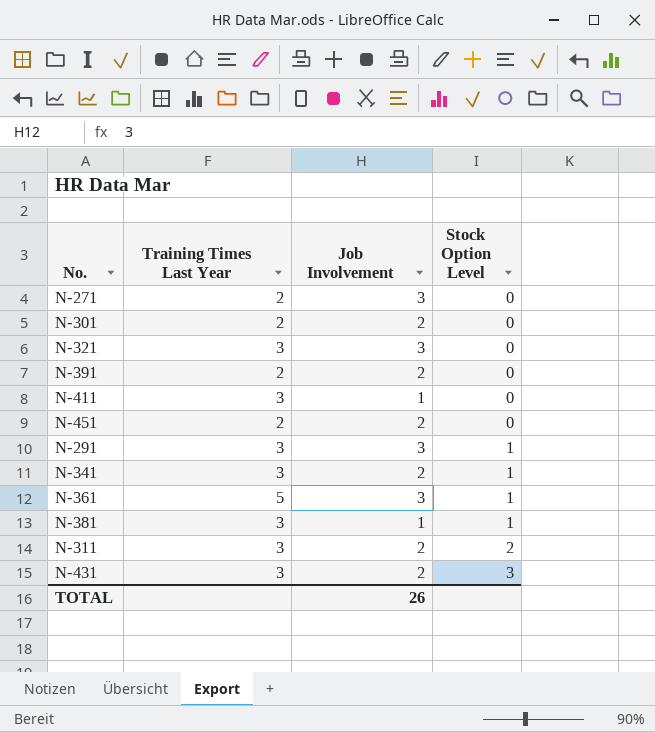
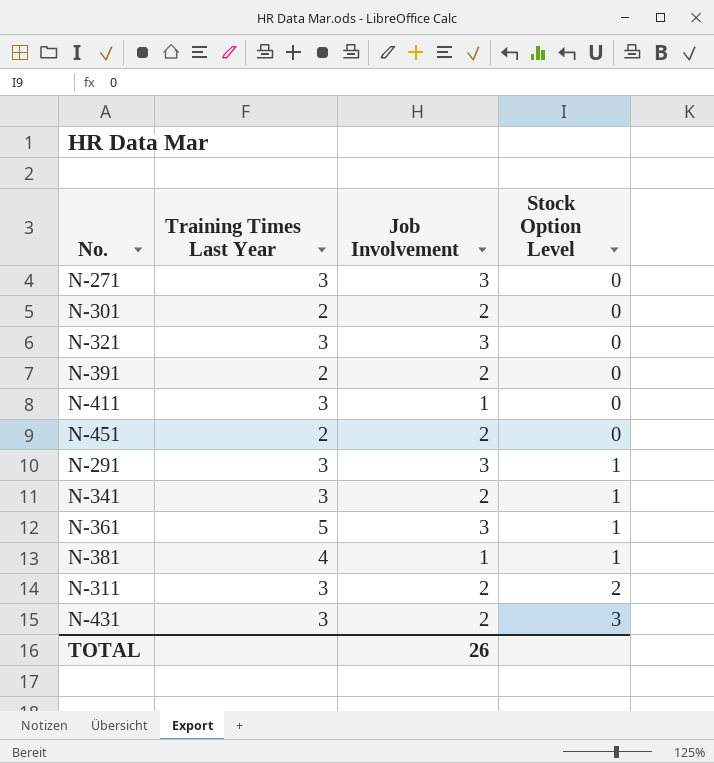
N-271 | Training Times Last Year: 2 -> 3
N-381 | Training Times Last Year: 3 -> 4

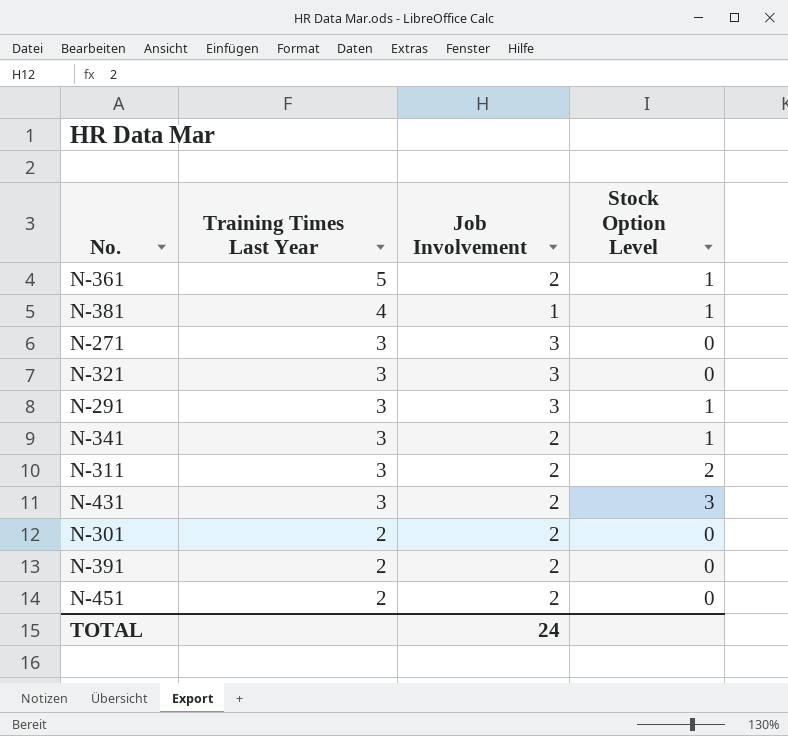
row order: Stock Option Level ascending -> Training Times Last Year descending
row N-411: 3 | 1 | 0 -> none
N-361 | Job Involvement: 3 -> 2
TOTAL | Job Involvement: 26 -> 24

